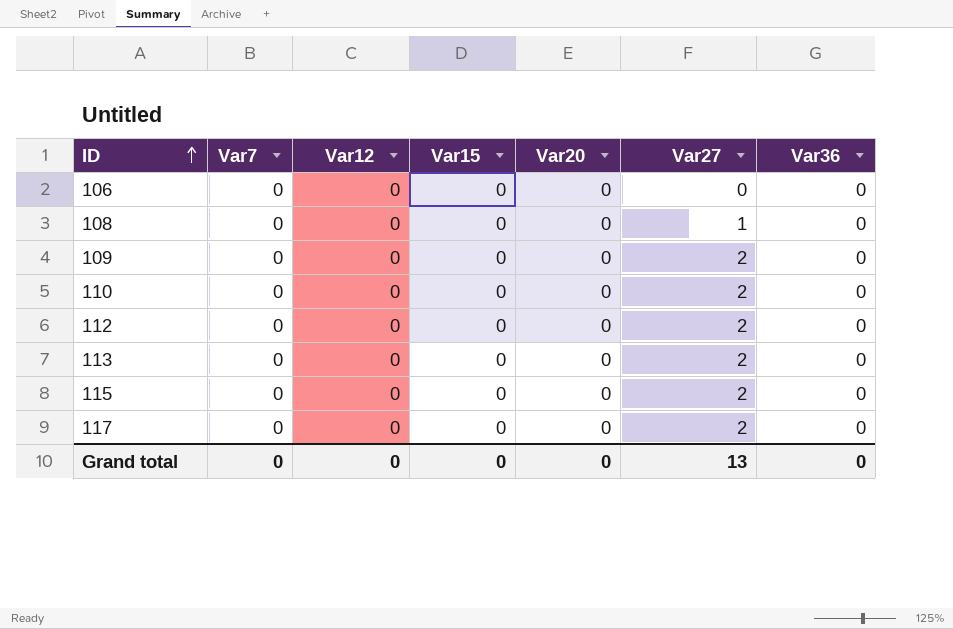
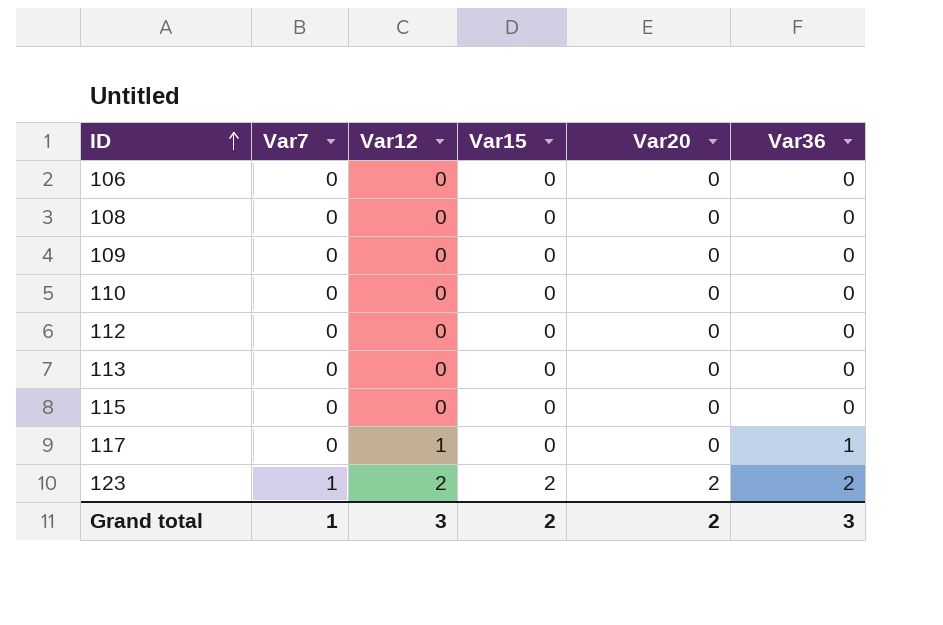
column Var27 | position: 6 -> none
117 | Var12: 0 -> 1
117 | Var36: 0 -> 1
row 123: none -> 1 | 2 | 2 | 2 | 2
Grand total | Var7: 0 -> 1
Grand total | Var12: 0 -> 3
Grand total | Var15: 0 -> 2
Grand total | Var20: 0 -> 2
Grand total | Var36: 0 -> 3

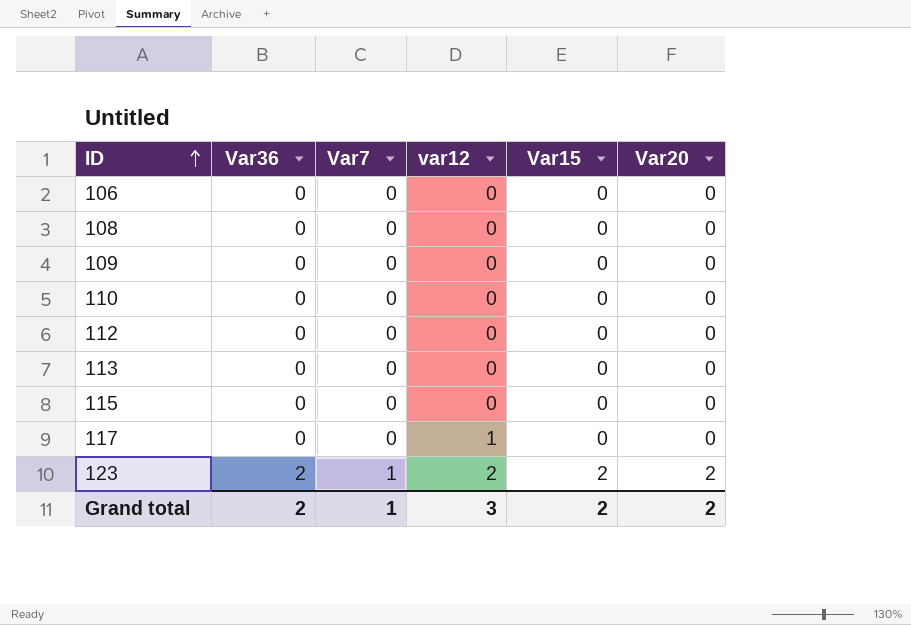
column Var36 | position: 6 -> 2
column name: Var12 -> var12
117 | Var36: 1 -> 0
Grand total | Var36: 3 -> 2

